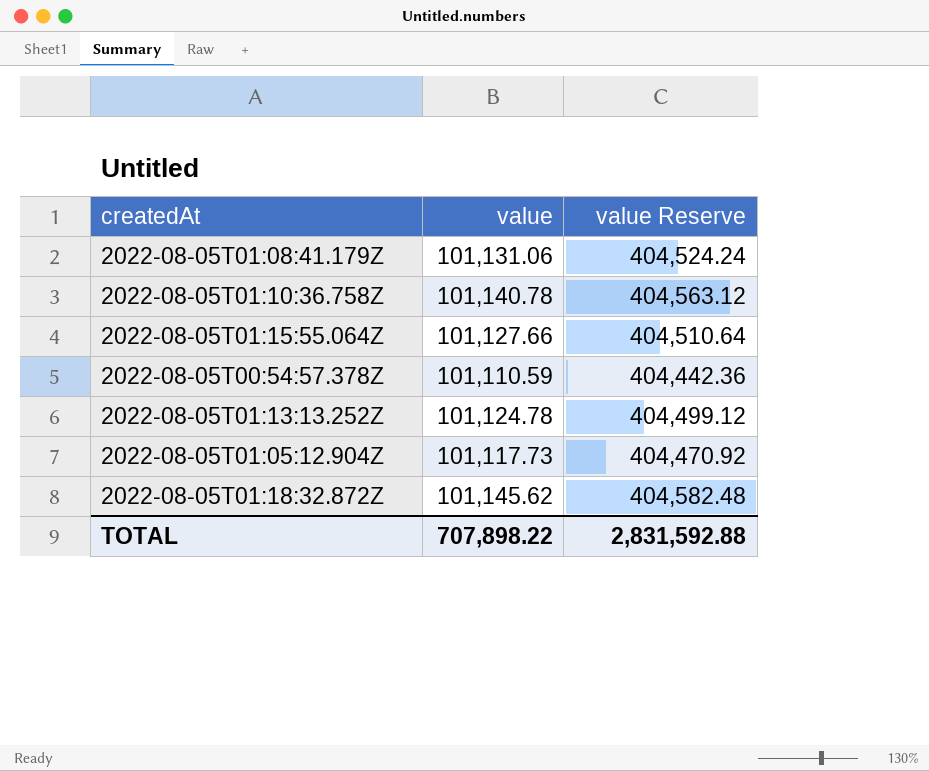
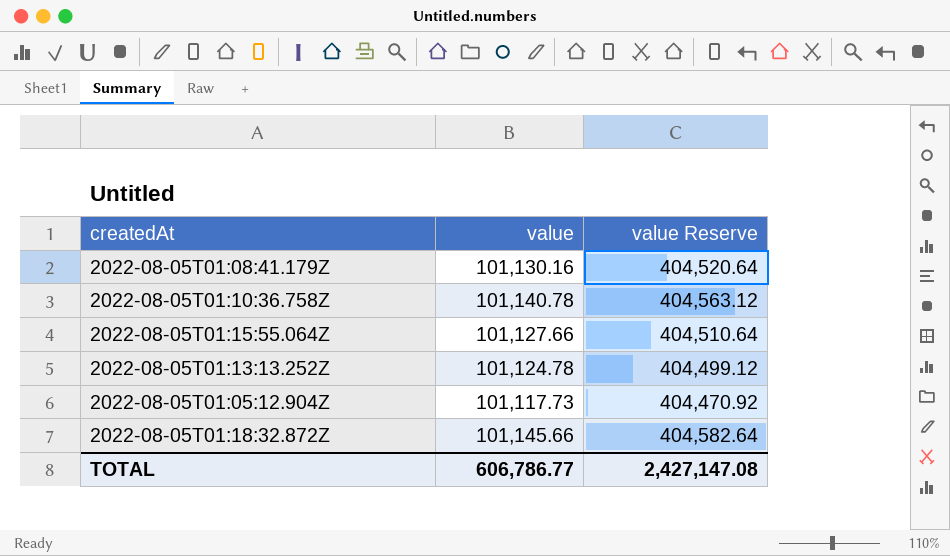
row 2022-08-05T00:54:57.378Z: 101,110.59 | 404,442.36 -> none
2022-08-05T01:08:41.179Z | value: 101,131.06 -> 101,130.16
2022-08-05T01:08:41.179Z | value Reserve: 404,524.24 -> 404,520.64
2022-08-05T01:18:32.872Z | value: 101,145.62 -> 101,145.66
2022-08-05T01:18:32.872Z | value Reserve: 404,582.48 -> 404,582.64
TOTAL | value: 707,898.22 -> 606,786.77
TOTAL | value Reserve: 2,831,592.88 -> 2,427,147.08

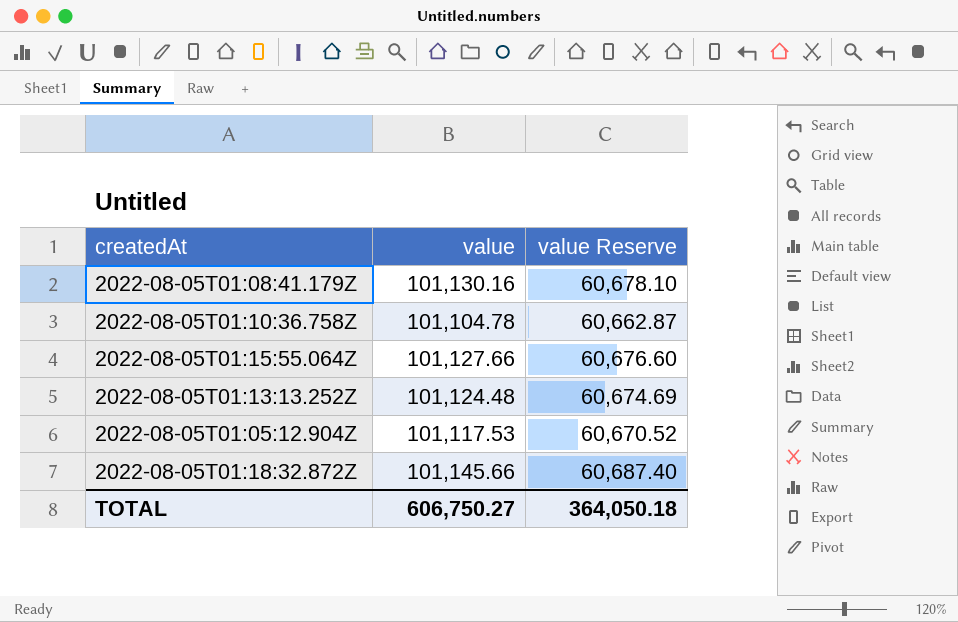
column value Reserve | formula: [value] * 4 -> [value] * 0.6
2022-08-05T01:10:36.758Z | value: 101,140.78 -> 101,104.78
2022-08-05T01:13:13.252Z | value: 101,124.78 -> 101,124.48
2022-08-05T01:05:12.904Z | value: 101,117.73 -> 101,117.53
TOTAL | value: 606,786.77 -> 606,750.27
TOTAL | value Reserve: 2,427,147.08 -> 364,050.18

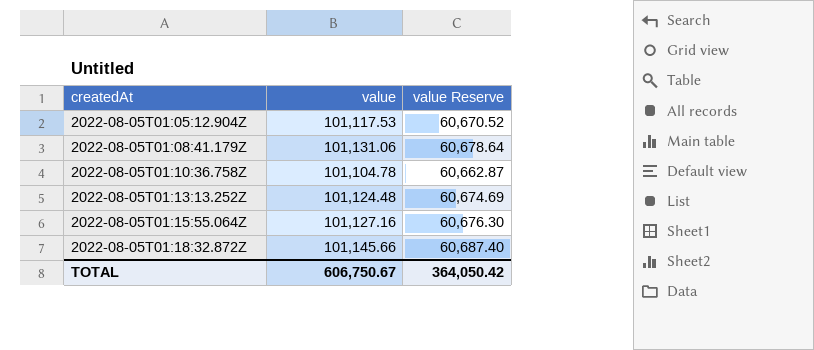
row order: none -> createdAt ascending
2022-08-05T01:08:41.179Z | value: 101,130.16 -> 101,131.06
2022-08-05T01:08:41.179Z | value Reserve: 60,678.10 -> 60,678.64
2022-08-05T01:15:55.064Z | value: 101,127.66 -> 101,127.16
2022-08-05T01:15:55.064Z | value Reserve: 60,676.60 -> 60,676.30
TOTAL | value: 606,750.27 -> 606,750.67
TOTAL | value Reserve: 364,050.18 -> 364,050.42

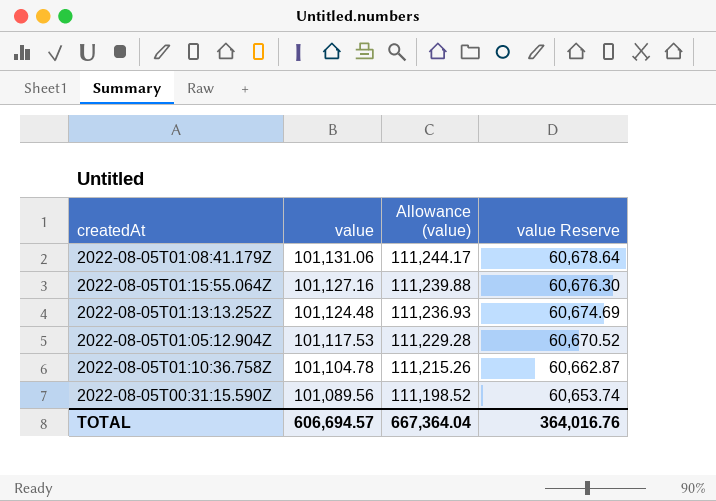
row order: createdAt ascending -> value descending
column Allowance (value) | formula: none -> [value] * 1.1
row 2022-08-05T01:18:32.872Z: 101,145.66 | 60,687.40 -> none
row 2022-08-05T00:31:15.590Z: none -> 101,089.56 | 111,198.52 | 60,653.74
TOTAL | value: 606,750.67 -> 606,694.57
TOTAL | value Reserve: 364,050.42 -> 364,016.76

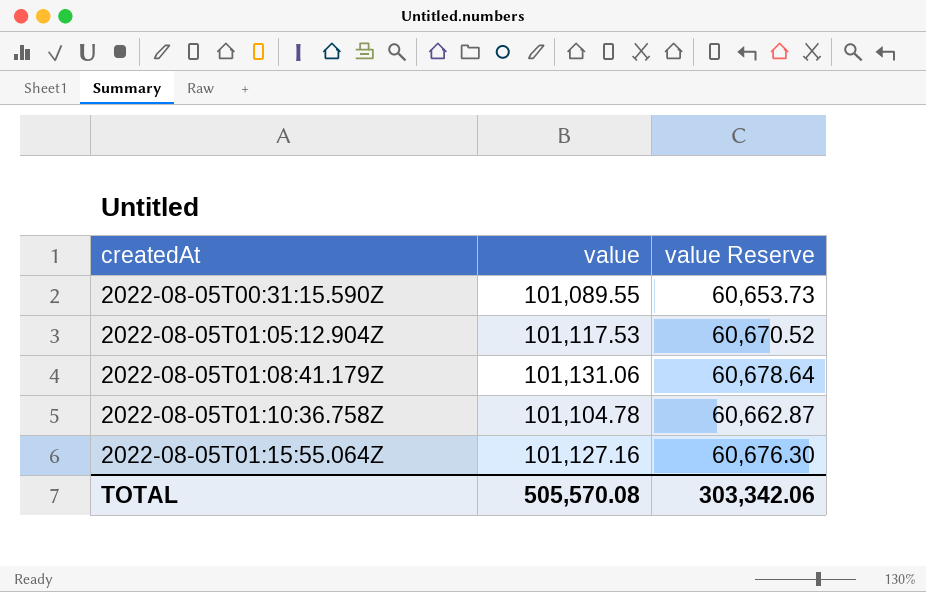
row order: value descending -> createdAt ascending
column Allowance (value) | formula: [value] * 1.1 -> none
row 2022-08-05T01:13:13.252Z: 101,124.48 | 111,236.93 | 60,674.69 -> none
2022-08-05T00:31:15.590Z | value: 101,089.56 -> 101,089.55
2022-08-05T00:31:15.590Z | value Reserve: 60,653.74 -> 60,653.73
TOTAL | value: 606,694.57 -> 505,570.08
TOTAL | value Reserve: 364,016.76 -> 303,342.06

